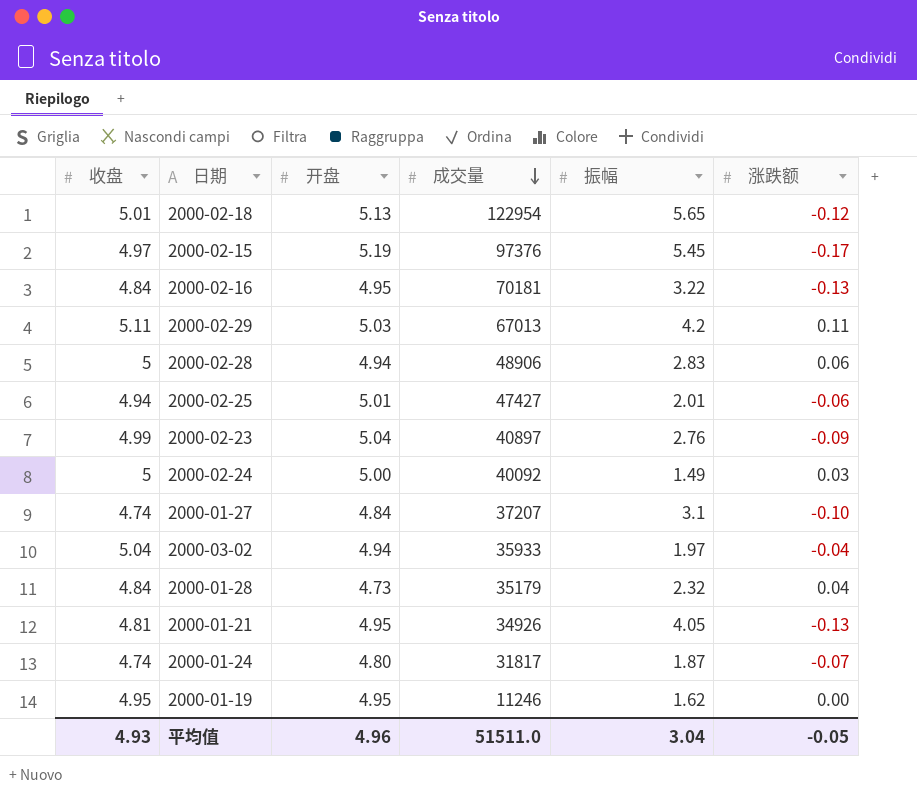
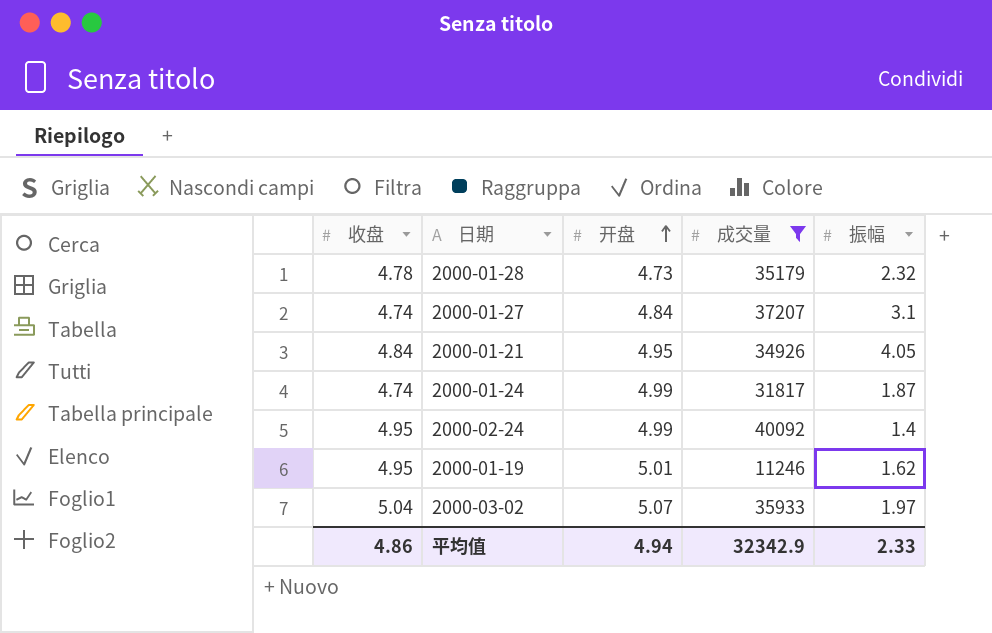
filter: none -> 成交量 <= 40092
row order: 成交量 descending -> 开盘 ascending
column 涨跌额 | position: 6 -> none
2000-01-28 | 收盘: 4.84 -> 4.78
2000-01-21 | 收盘: 4.81 -> 4.84
2000-01-24 | 开盘: 4.80 -> 4.99
2000-02-24 | 收盘: 5 -> 4.95
2000-02-24 | 开盘: 5.00 -> 4.99
2000-02-24 | 振幅: 1.49 -> 1.4
2000-01-19 | 开盘: 4.95 -> 5.01
2000-03-02 | 开盘: 4.94 -> 5.07
平均值 | 收盘: 4.93 -> 4.86
平均值 | 开盘: 4.96 -> 4.94
平均值 | 成交量: 51511.0 -> 32342.9
平均值 | 振幅: 3.04 -> 2.33

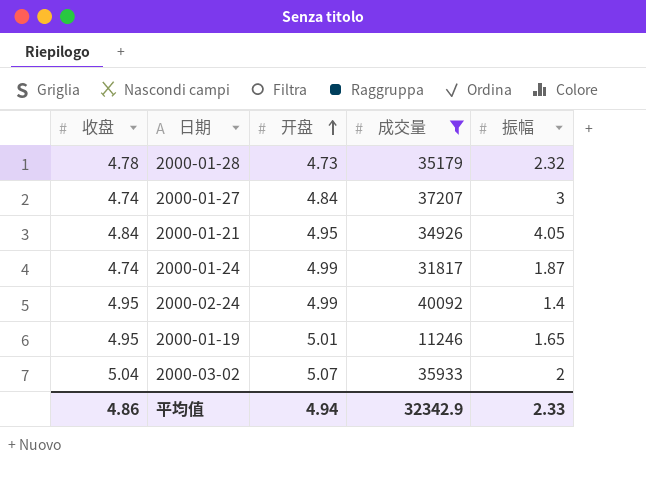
2000-01-27 | 振幅: 3.1 -> 3
2000-01-19 | 振幅: 1.62 -> 1.65
2000-03-02 | 振幅: 1.97 -> 2

